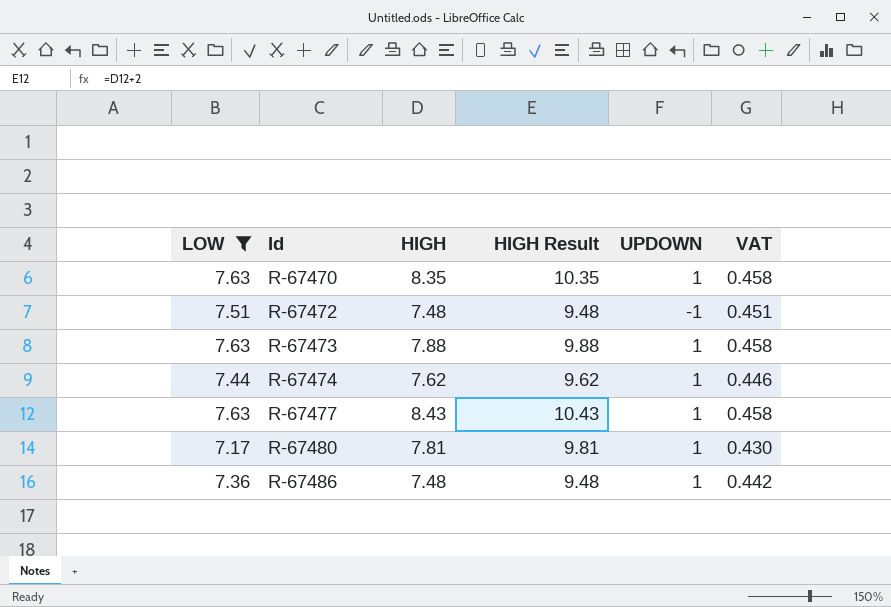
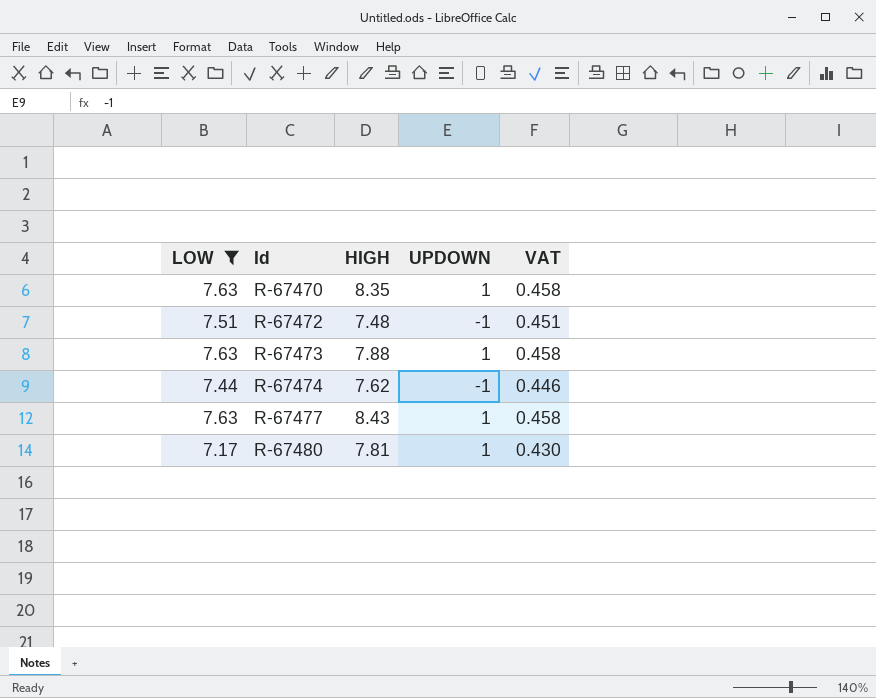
column HIGH Result | formula: [HIGH] + 2 -> none
row R-67486: 7.36 | 7.48 | 9.48 | 1 | 0.442 -> none
R-67474 | UPDOWN: 1 -> -1

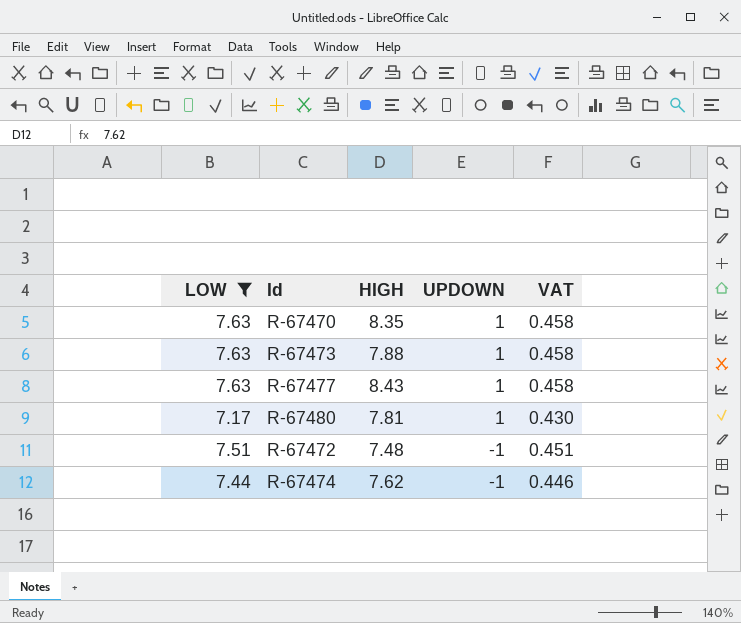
row order: Id ascending -> UPDOWN descending

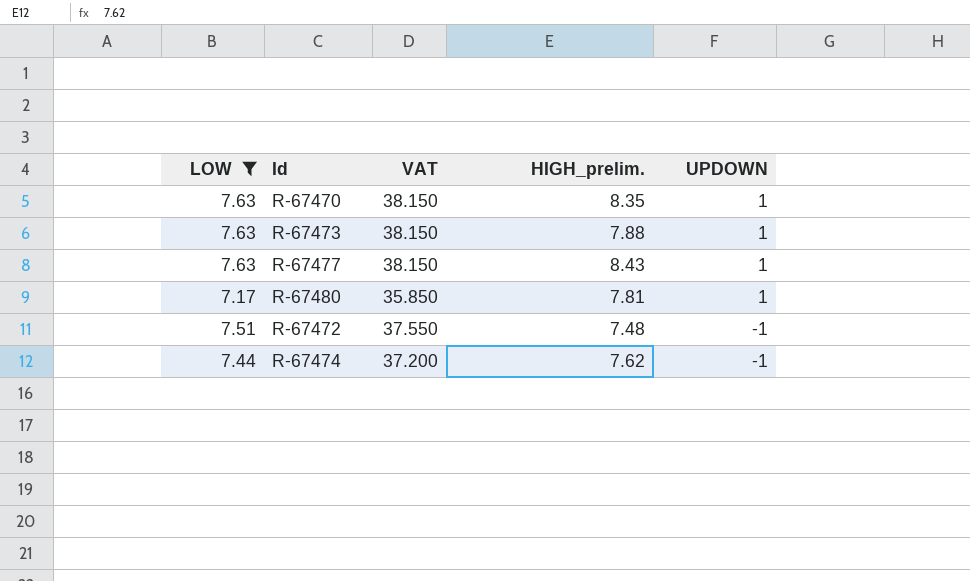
column VAT | formula: [LOW] * 0.06 -> [LOW] * 5
column VAT | position: 5 -> 3
column name: HIGH -> HIGH_prelim.

